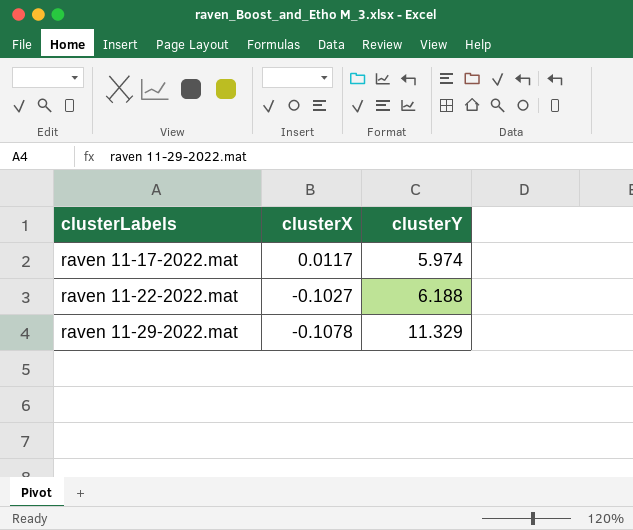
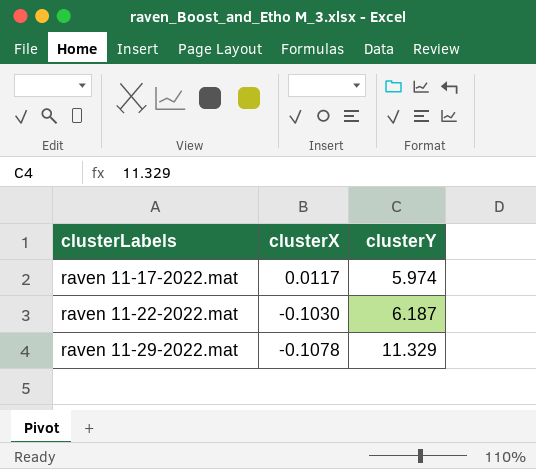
raven 11-22-2022.mat | clusterX: -0.1027 -> -0.1030
raven 11-22-2022.mat | clusterY: 6.188 -> 6.187

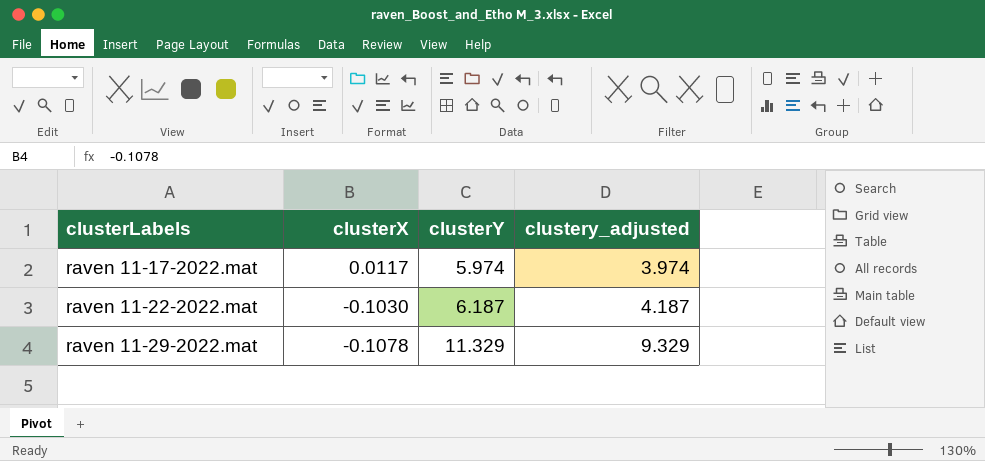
column clustery_adjusted | formula: none -> [clusterY] - 2

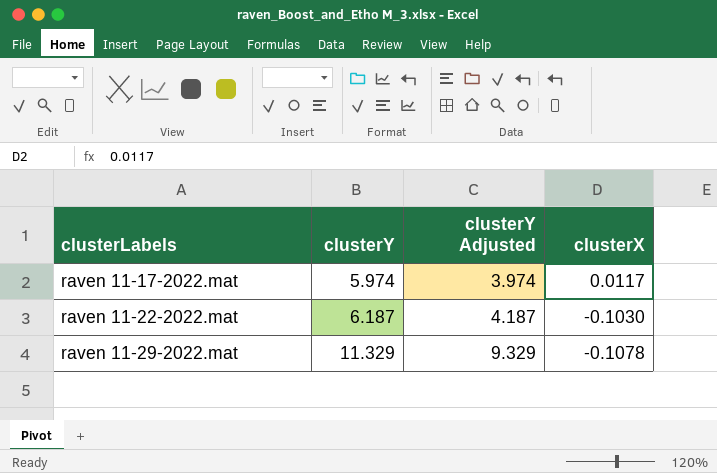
column name: clustery_adjusted -> clusterY Adjusted
column clusterX | position: 2 -> 4

